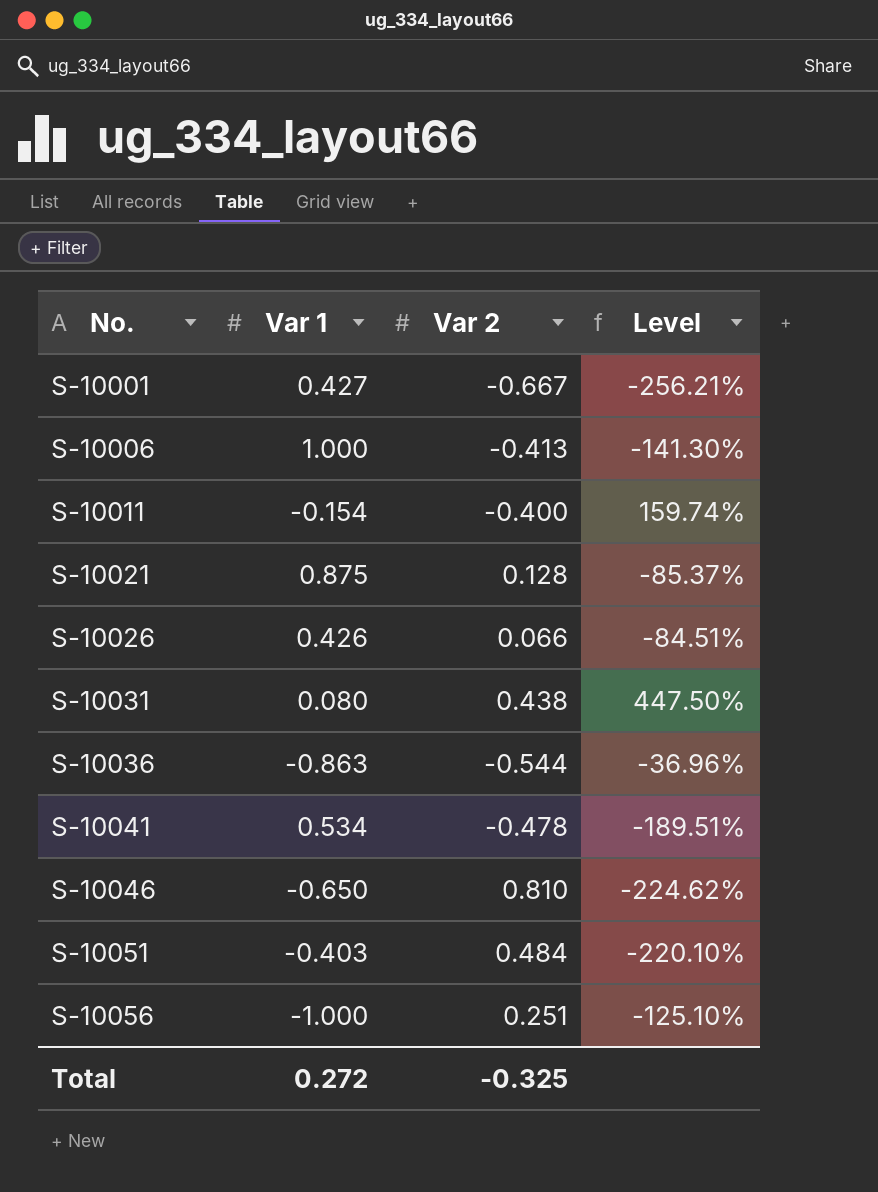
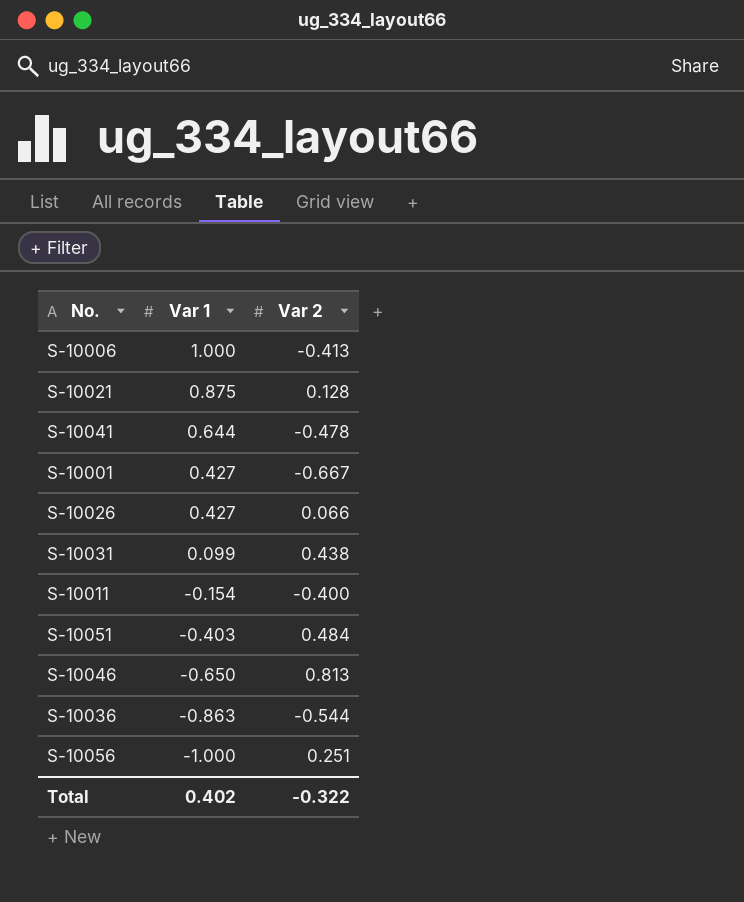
row order: No. ascending -> Var 1 descending
column Level | formula: ([Var 2] - [Var 1]) / [Var 1] -> none
S-10041 | Var 1: 0.534 -> 0.644
S-10026 | Var 1: 0.426 -> 0.427
S-10031 | Var 1: 0.080 -> 0.099
S-10046 | Var 2: 0.810 -> 0.813
Total | Var 1: 0.272 -> 0.402
Total | Var 2: -0.325 -> -0.322

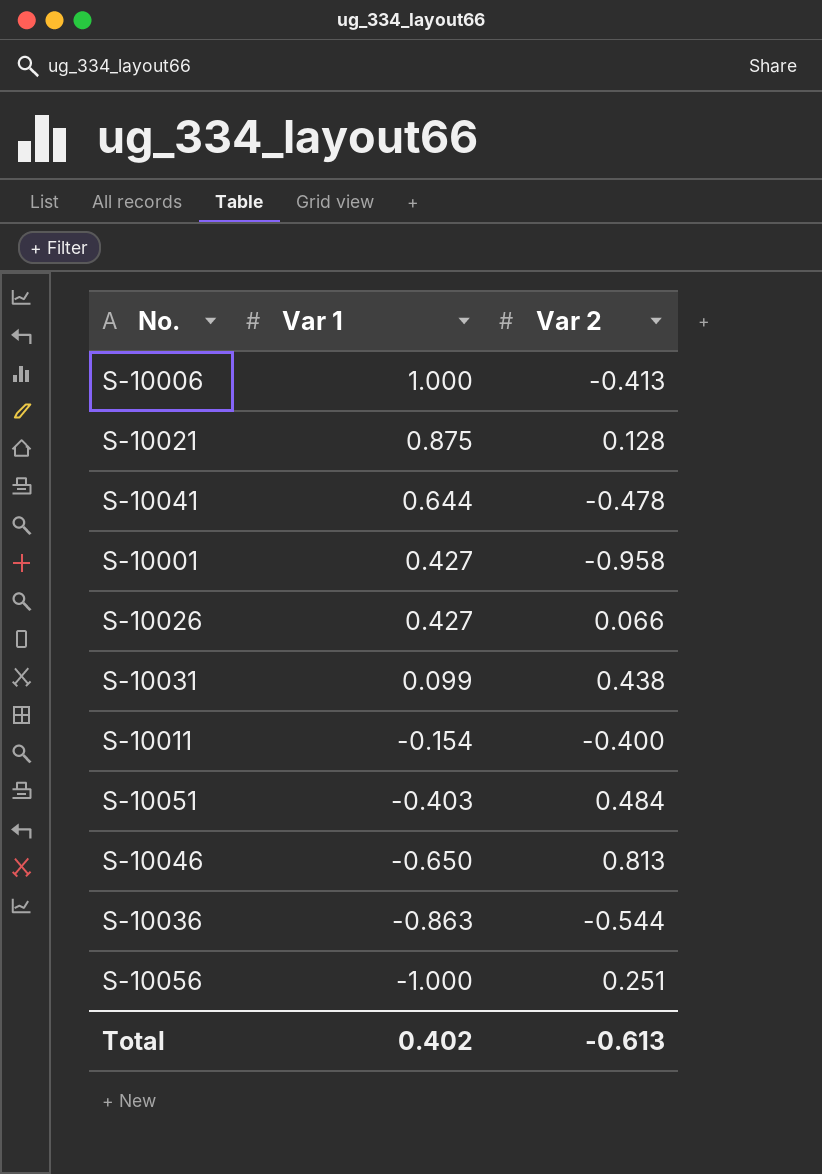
S-10001 | Var 2: -0.667 -> -0.958
Total | Var 2: -0.322 -> -0.613

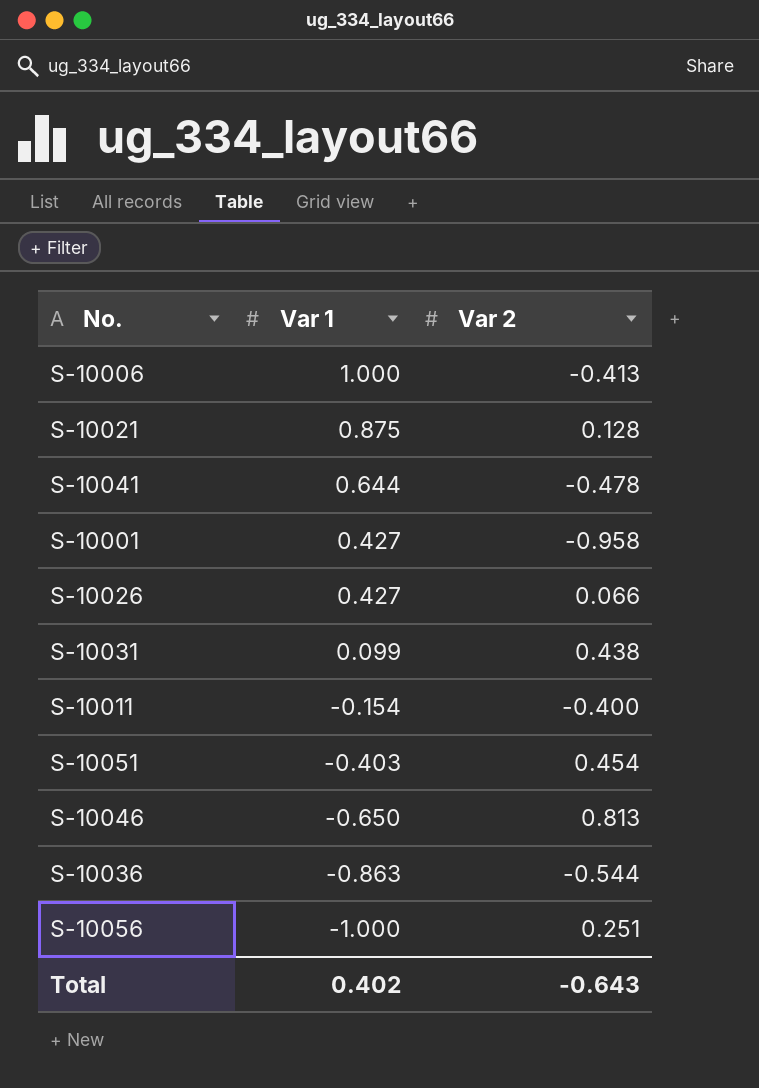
S-10051 | Var 2: 0.484 -> 0.454
Total | Var 2: -0.613 -> -0.643

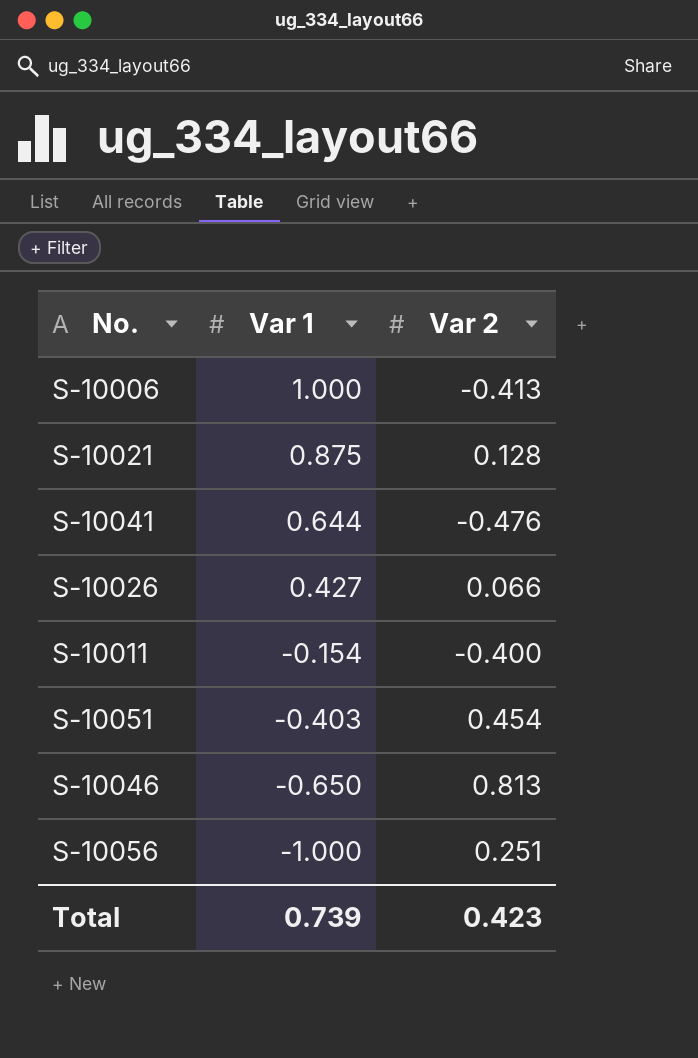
row S-10001: 0.427 | -0.958 -> none
row S-10031: 0.099 | 0.438 -> none
row S-10036: -0.863 | -0.544 -> none
S-10041 | Var 2: -0.478 -> -0.476
Total | Var 1: 0.402 -> 0.739
Total | Var 2: -0.643 -> 0.423

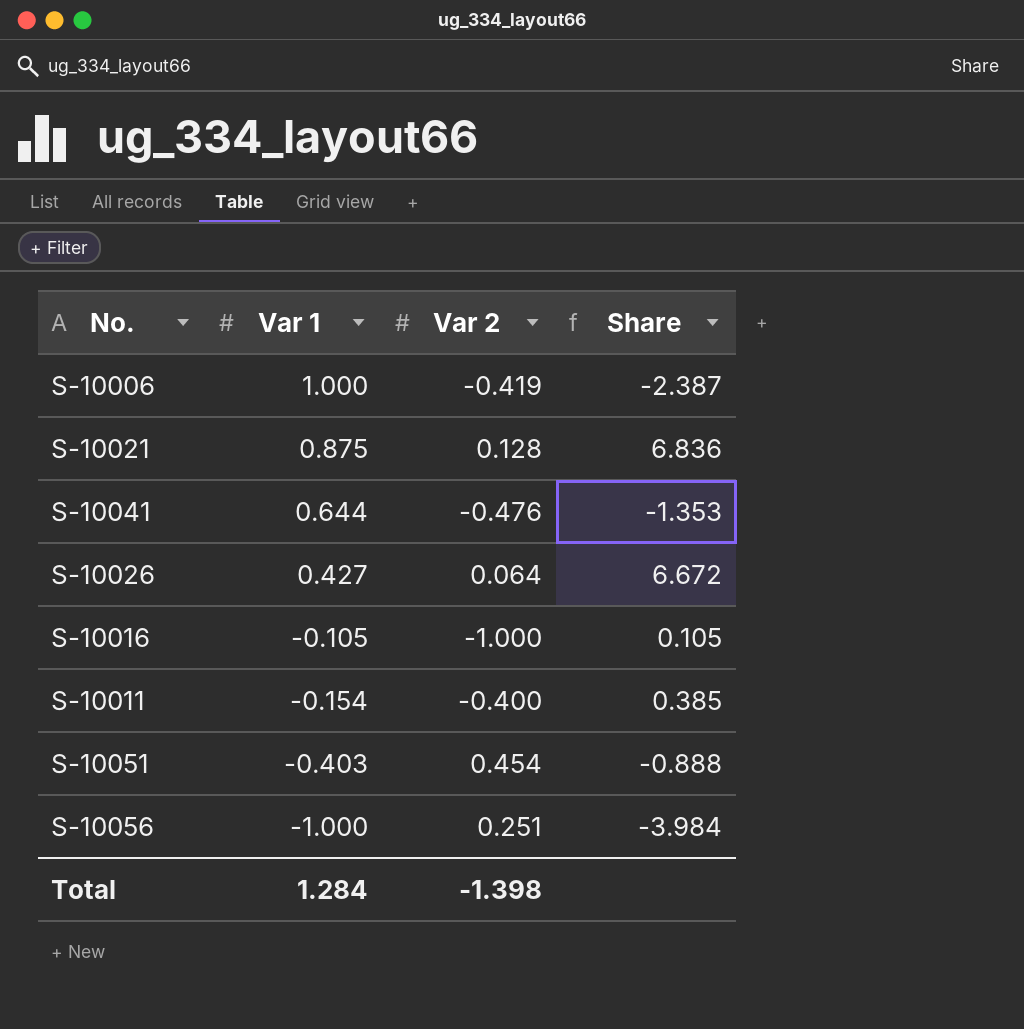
column Share | formula: none -> [Var 1] / [Var 2]
row S-10046: -0.650 | 0.813 -> none
S-10006 | Var 2: -0.413 -> -0.419
S-10026 | Var 2: 0.066 -> 0.064
row S-10016: none -> -0.105 | -1.000 | 0.105
Total | Var 1: 0.739 -> 1.284
Total | Var 2: 0.423 -> -1.398

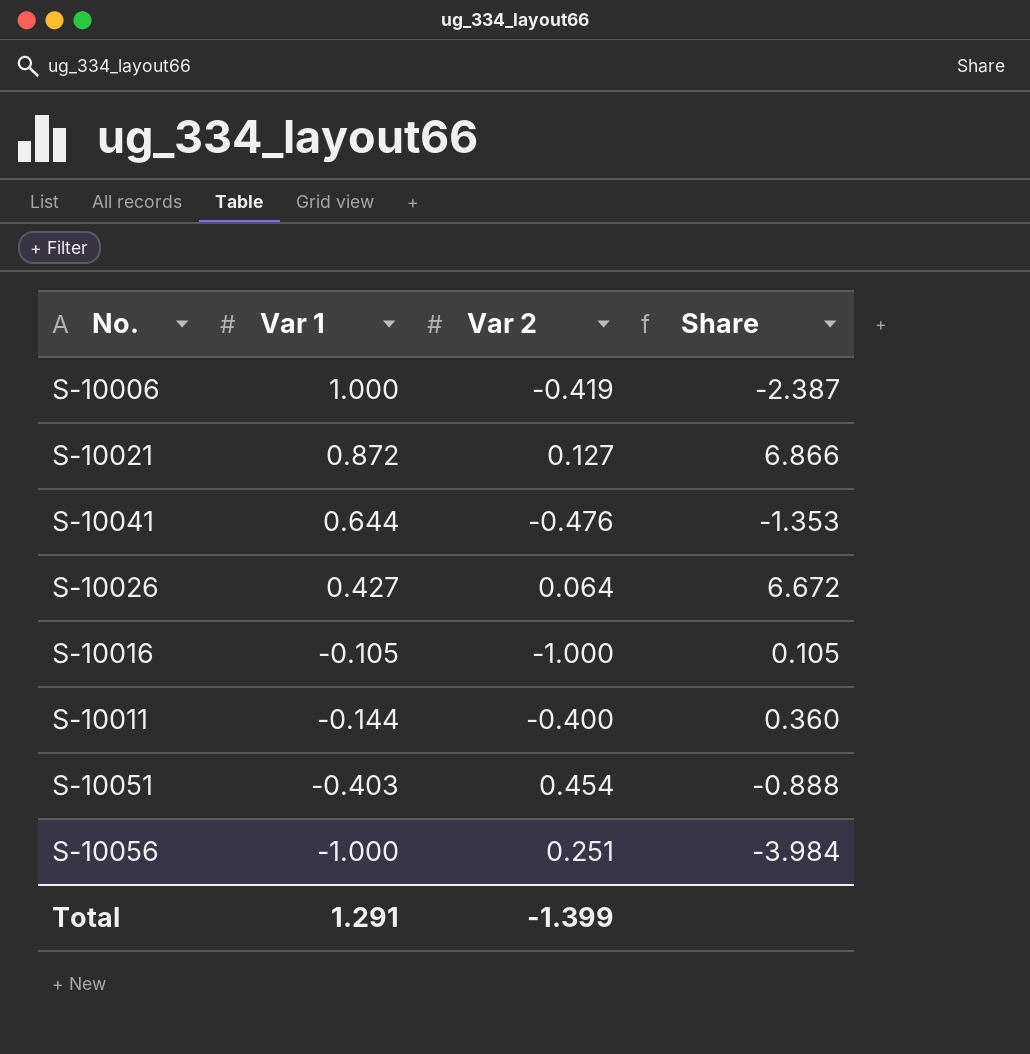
S-10021 | Var 1: 0.875 -> 0.872
S-10021 | Var 2: 0.128 -> 0.127
S-10021 | Share: 6.836 -> 6.866
S-10011 | Var 1: -0.154 -> -0.144
S-10011 | Share: 0.385 -> 0.360
Total | Var 1: 1.284 -> 1.291
Total | Var 2: -1.398 -> -1.399

